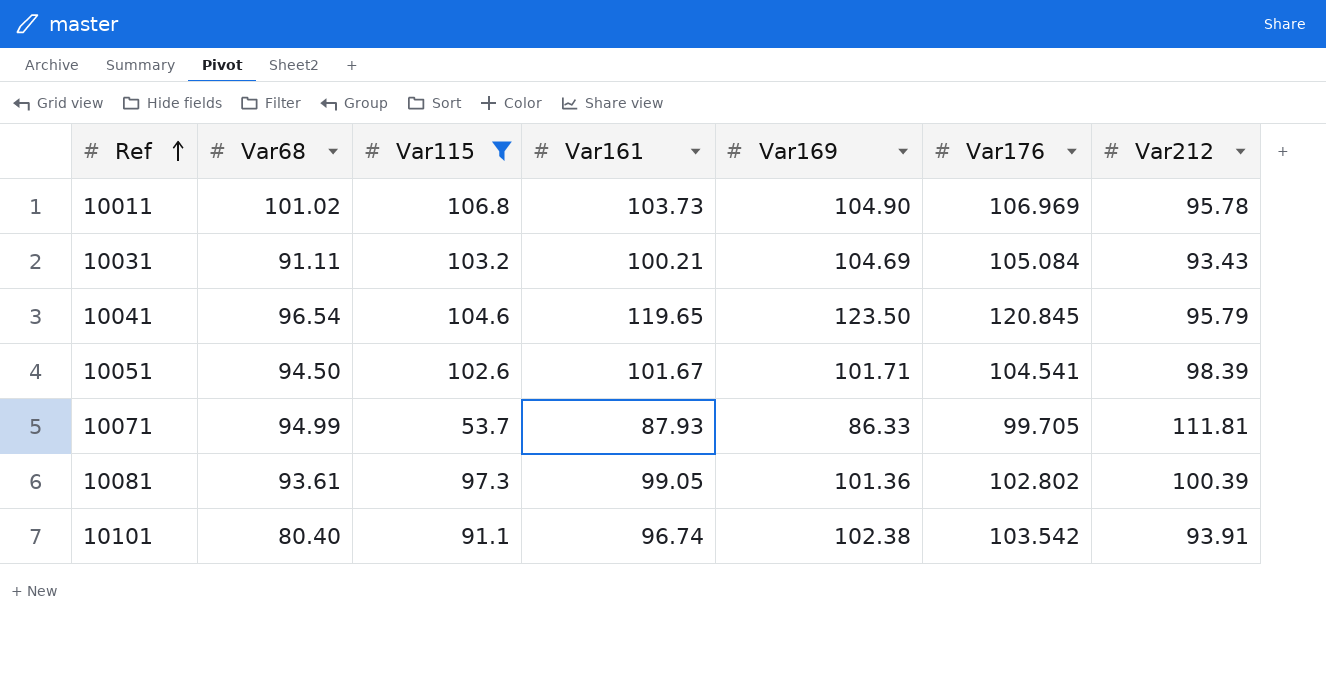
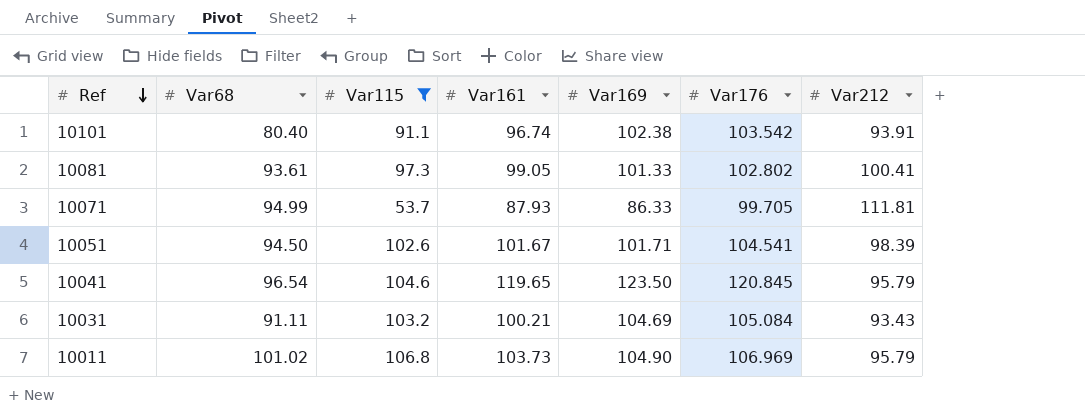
row order: Ref ascending -> Ref descending
10081 | Var169: 101.36 -> 101.33
10081 | Var212: 100.39 -> 100.41
10011 | Var212: 95.78 -> 95.79

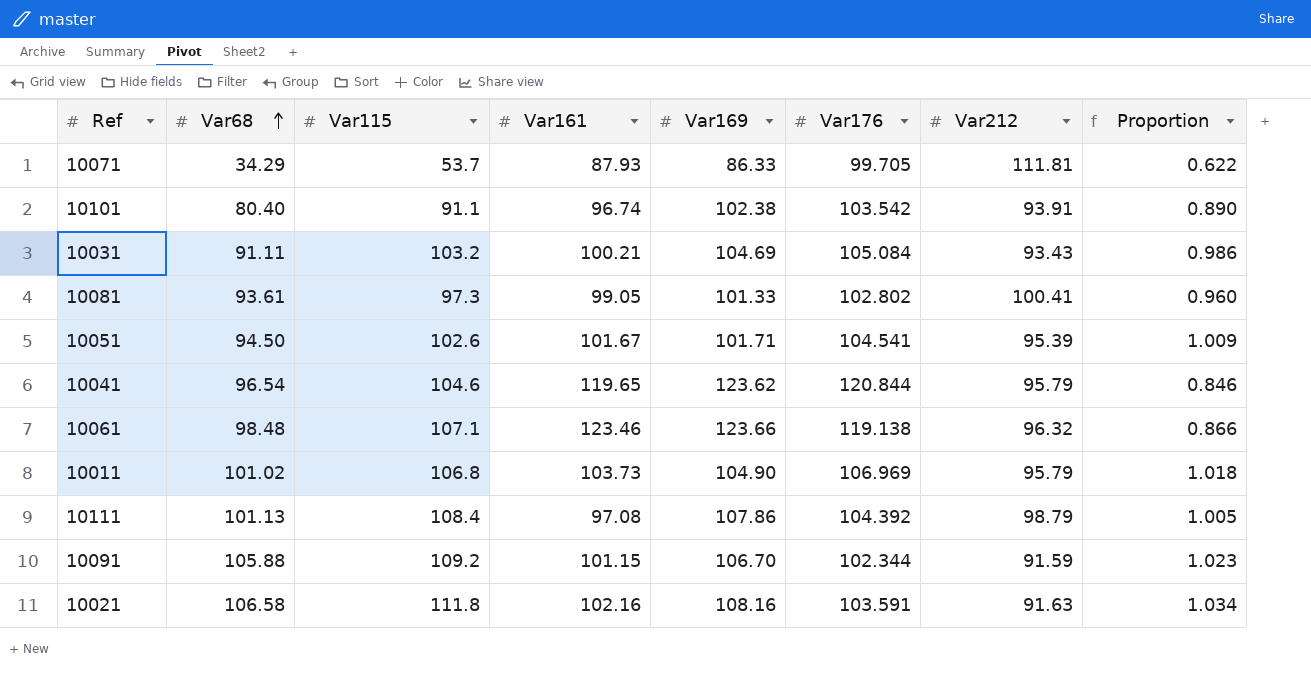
filter: Var115 <= 106.8 -> none
row order: Ref descending -> Var68 ascending
column Proportion | formula: none -> [Var115] / [Var169]
10071 | Var68: 94.99 -> 34.29
10051 | Var212: 98.39 -> 95.39
10041 | Var169: 123.50 -> 123.62
10041 | Var176: 120.845 -> 120.844

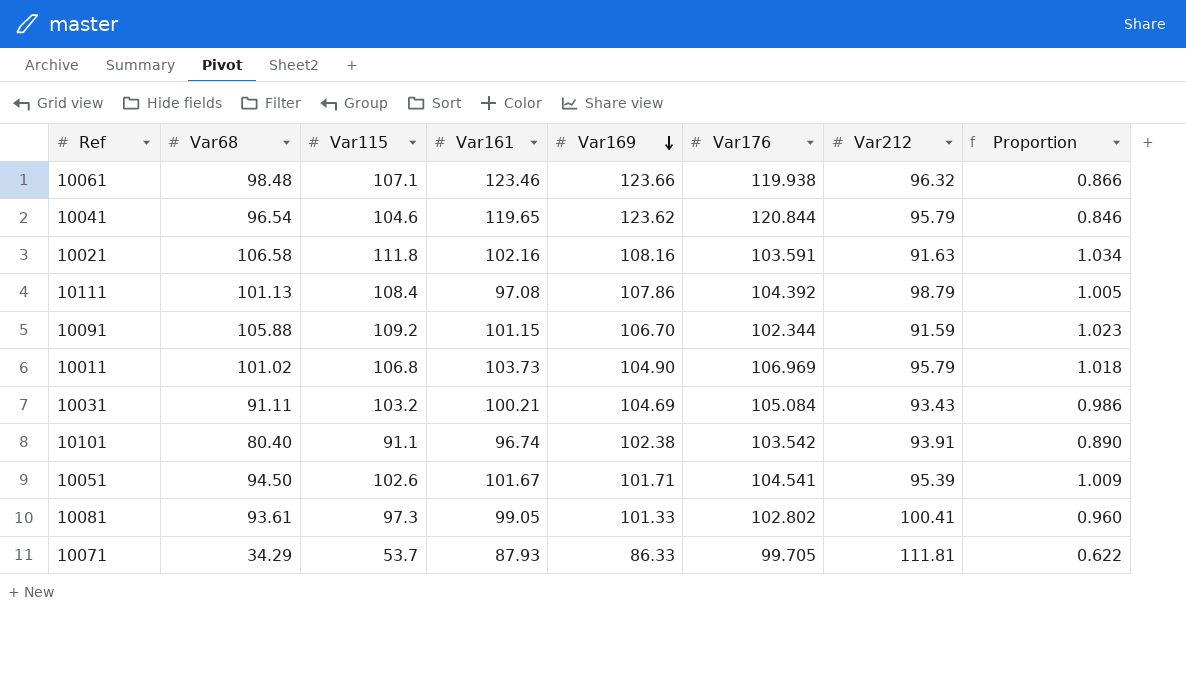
row order: Var68 ascending -> Var169 descending
10061 | Var176: 119.138 -> 119.938

